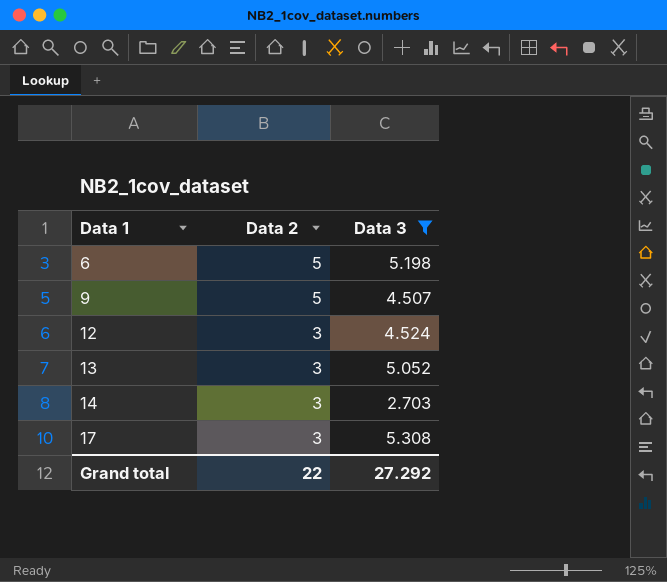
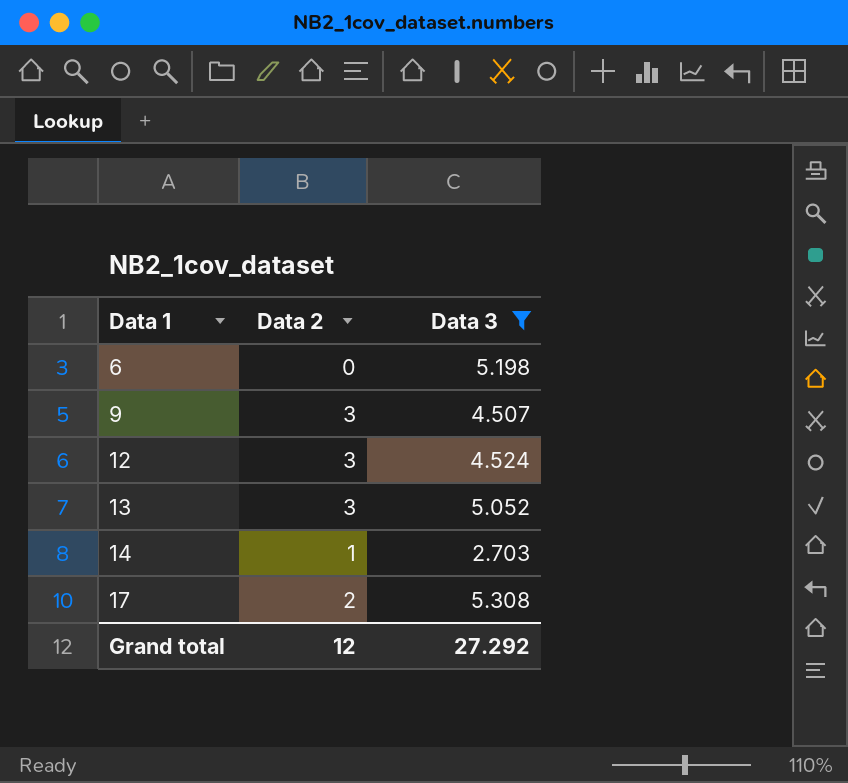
6 | Data 2: 5 -> 0
9 | Data 2: 5 -> 3
14 | Data 2: 3 -> 1
17 | Data 2: 3 -> 2
Grand total | Data 2: 22 -> 12

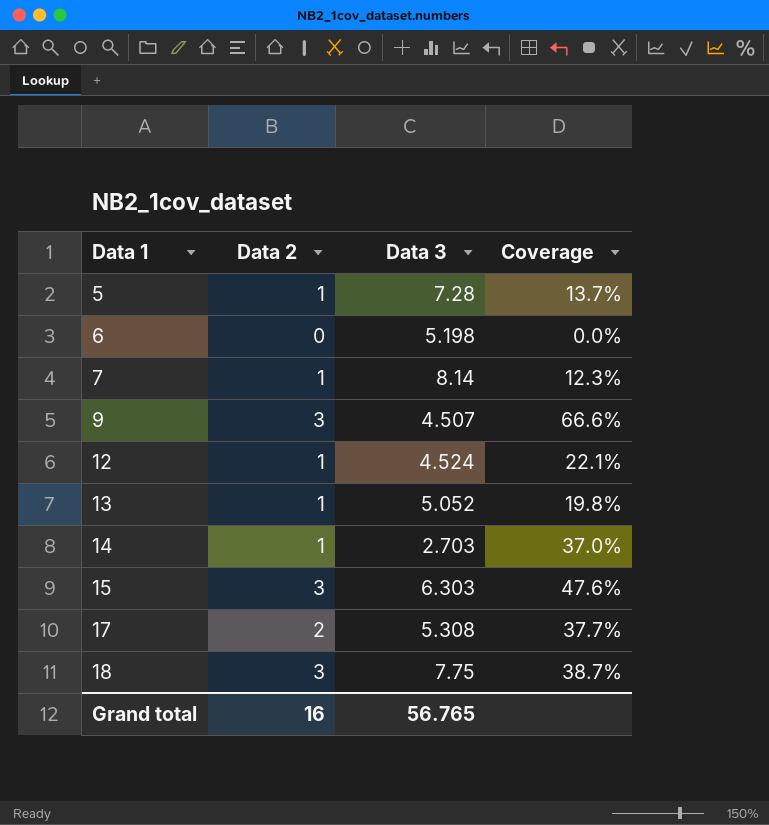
filter: Data 3 <= 5.308 -> none
column Coverage | formula: none -> [Data 2] / [Data 3]
12 | Data 2: 3 -> 1
13 | Data 2: 3 -> 1
Grand total | Data 2: 12 -> 16
Grand total | Data 3: 27.292 -> 56.765

